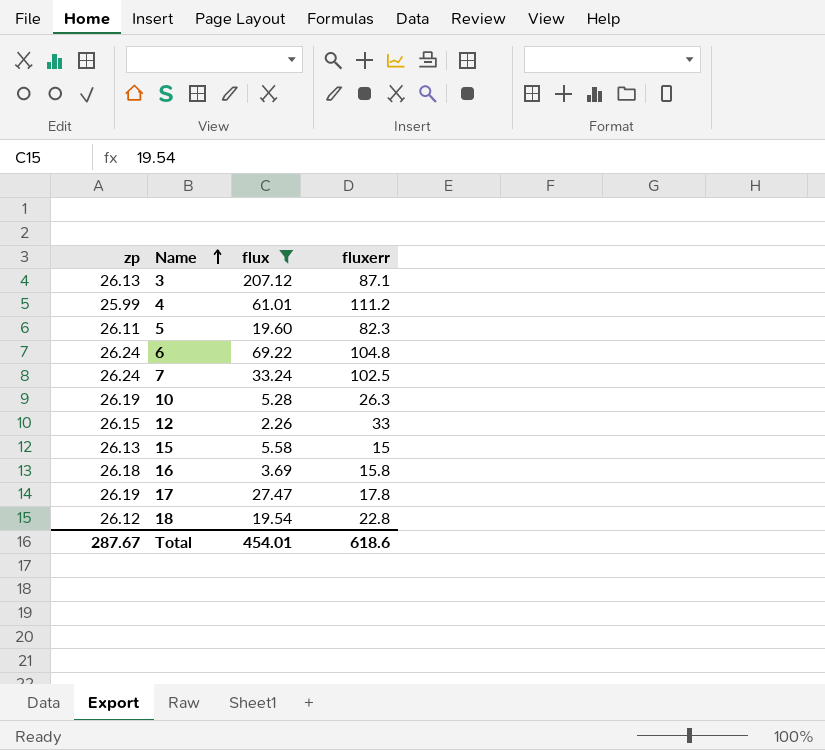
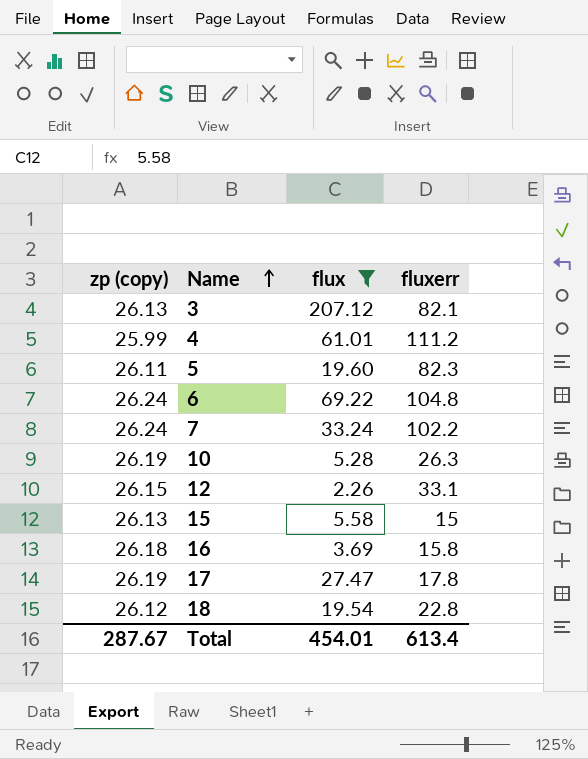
column name: zp -> zp (copy)
3 | fluxerr: 87.1 -> 82.1
7 | fluxerr: 102.5 -> 102.2
12 | fluxerr: 33 -> 33.1
Total | fluxerr: 618.6 -> 613.4

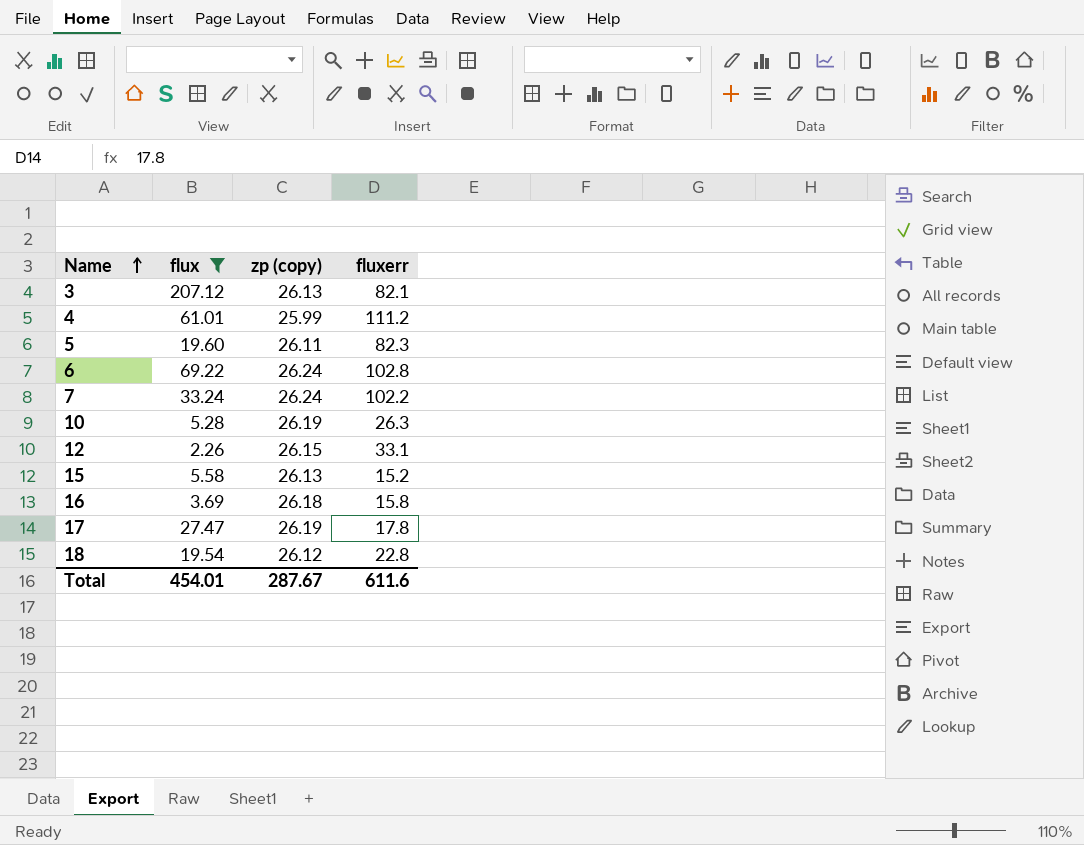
column zp (copy) | position: 1 -> 3
6 | fluxerr: 104.8 -> 102.8
15 | fluxerr: 15 -> 15.2
Total | fluxerr: 613.4 -> 611.6

